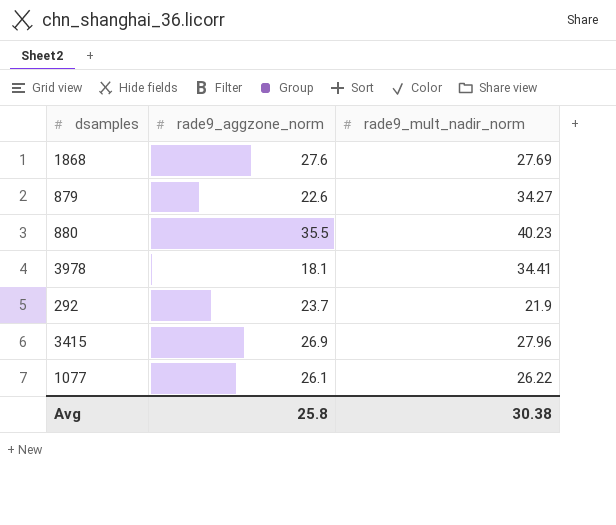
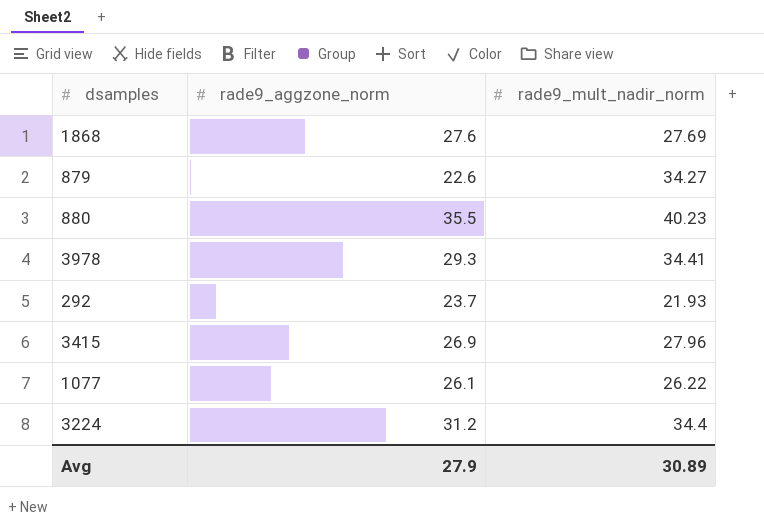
3978 | rade9_aggzone_norm: 18.1 -> 29.3
292 | rade9_mult_nadir_norm: 21.9 -> 21.93
row 3224: none -> 31.2 | 34.4
Avg | rade9_aggzone_norm: 25.8 -> 27.9
Avg | rade9_mult_nadir_norm: 30.38 -> 30.89

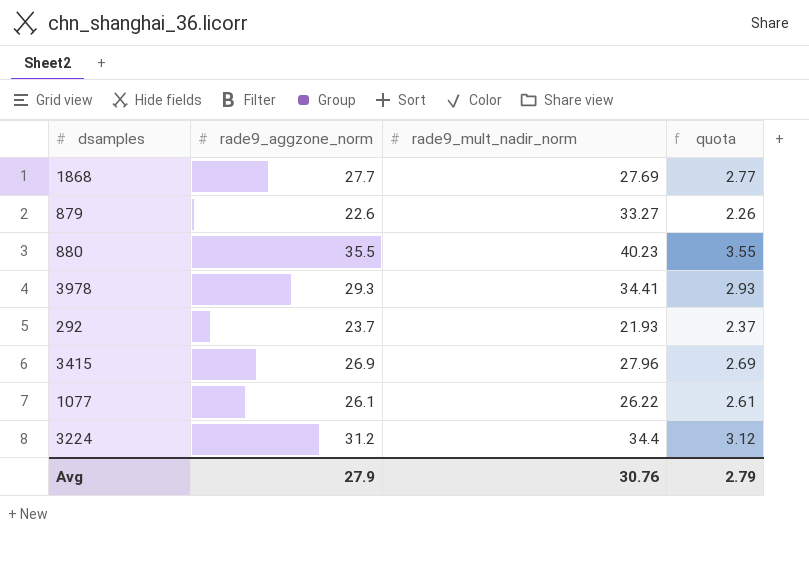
column quota | formula: none -> [rade9_aggzone_norm] * 0.1
1868 | rade9_aggzone_norm: 27.6 -> 27.7
879 | rade9_mult_nadir_norm: 34.27 -> 33.27
Avg | rade9_mult_nadir_norm: 30.89 -> 30.76

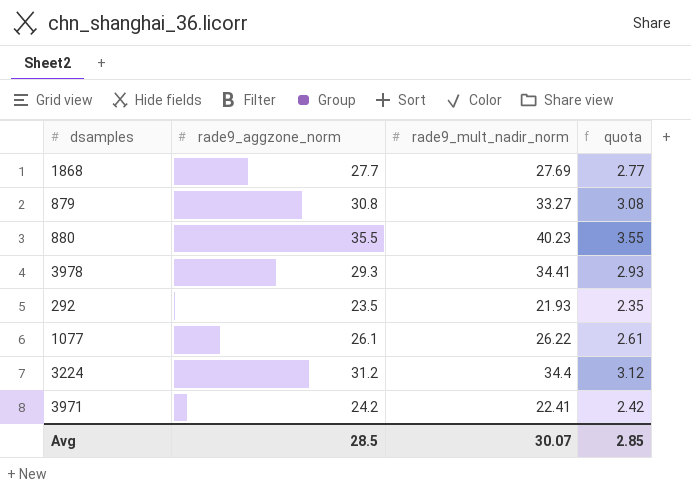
row 3415: 26.9 | 27.96 | 2.69 -> none
879 | rade9_aggzone_norm: 22.6 -> 30.8
879 | quota: 2.26 -> 3.08
292 | rade9_aggzone_norm: 23.7 -> 23.5
292 | quota: 2.37 -> 2.35
row 3971: none -> 24.2 | 22.41 | 2.42
Avg | rade9_aggzone_norm: 27.9 -> 28.5
Avg | rade9_mult_nadir_norm: 30.76 -> 30.07
Avg | quota: 2.79 -> 2.85

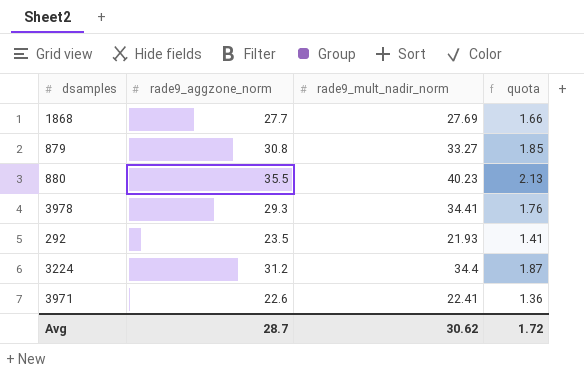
column quota | formula: [rade9_aggzone_norm] * 0.1 -> [rade9_aggzone_norm] * 0.06
row 1077: 26.1 | 26.22 | 2.61 -> none
3971 | rade9_aggzone_norm: 24.2 -> 22.6
Avg | rade9_aggzone_norm: 28.5 -> 28.7
Avg | rade9_mult_nadir_norm: 30.07 -> 30.62
Avg | quota: 2.85 -> 1.72

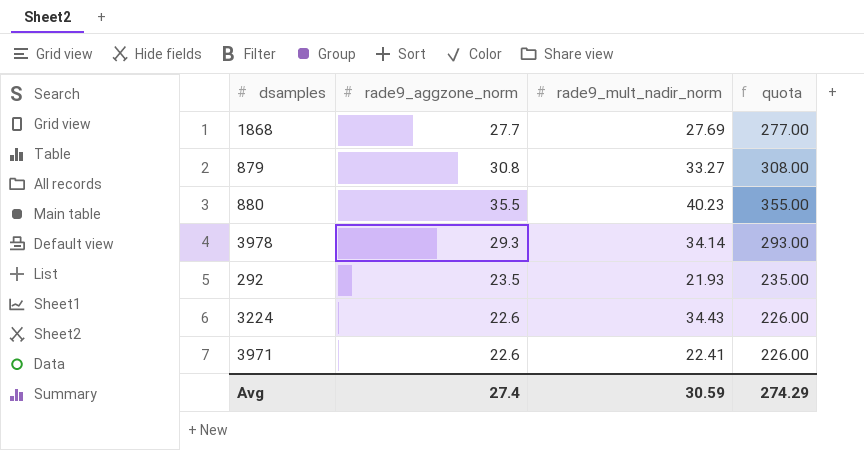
column quota | formula: [rade9_aggzone_norm] * 0.06 -> [rade9_aggzone_norm] * 10
3978 | rade9_mult_nadir_norm: 34.41 -> 34.14
3224 | rade9_aggzone_norm: 31.2 -> 22.6
3224 | rade9_mult_nadir_norm: 34.4 -> 34.43
Avg | rade9_aggzone_norm: 28.7 -> 27.4
Avg | rade9_mult_nadir_norm: 30.62 -> 30.59
Avg | quota: 1.72 -> 274.29

